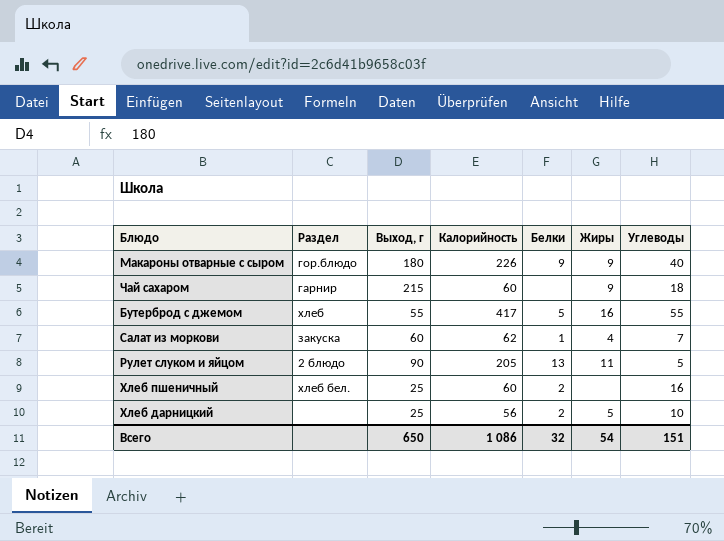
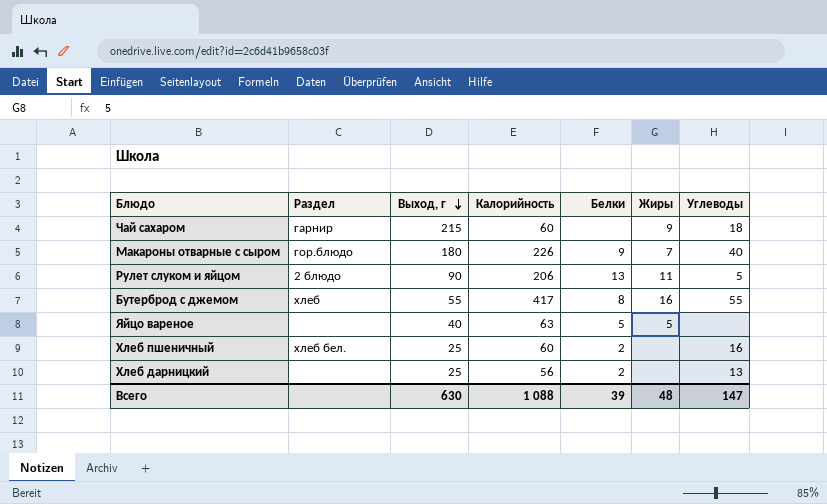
row order: none -> Выход, г descending
row Салат из моркови: закуска | 60 | 62 | 1 | 4 | 7 -> none
Макароны отварные с сыром | Жиры: 9 -> 7
Рулет слуком и яйцом | Калорийность: 205 -> 206
Бутерброд с джемом | Белки: 5 -> 8
row Яйцо вареное: none -> none | 40 | 63 | 5 | 5 | none
Хлеб дарницкий | Жиры: 5 -> none
Хлеб дарницкий | Углеводы: 10 -> 13
Всего | Выход, г: 650 -> 630
Всего | Калорийность: 1 086 -> 1 088
Всего | Белки: 32 -> 39
Всего | Жиры: 54 -> 48
Всего | Углеводы: 151 -> 147

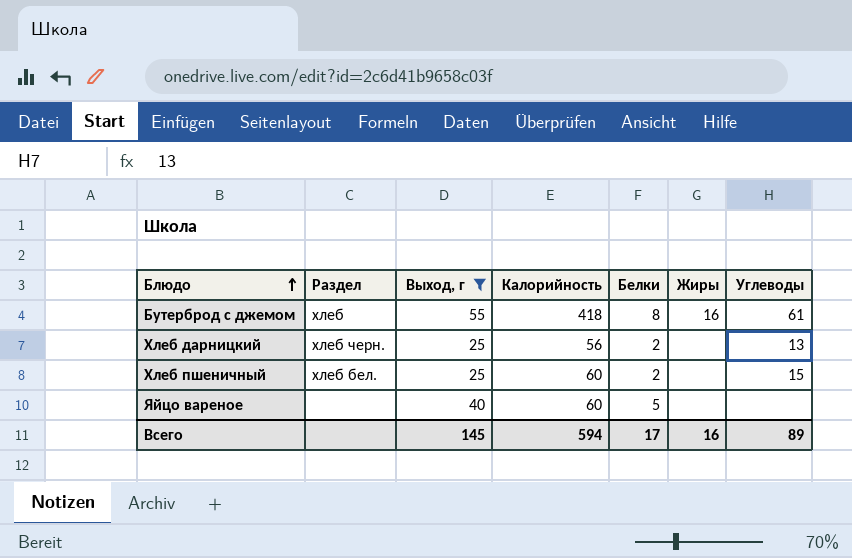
filter: none -> Выход, г <= 55
row order: Выход, г descending -> Блюдо ascending
Бутерброд с джемом | Калорийность: 417 -> 418
Бутерброд с джемом | Углеводы: 55 -> 61
Хлеб дарницкий | Раздел: none -> хлеб черн.
Хлеб пшеничный | Углеводы: 16 -> 15
Яйцо вареное | Калорийность: 63 -> 60
Яйцо вареное | Жиры: 5 -> none
Всего | Выход, г: 630 -> 145
Всего | Калорийность: 1 088 -> 594
Всего | Белки: 39 -> 17
Всего | Жиры: 48 -> 16
Всего | Углеводы: 147 -> 89

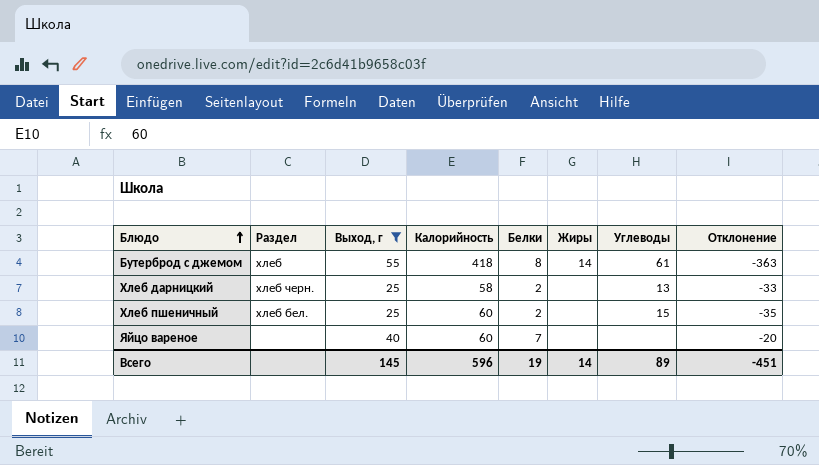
column Отклонение | formula: none -> [Выход, г] - [Калорийность]
Бутерброд с джемом | Жиры: 16 -> 14
Хлеб дарницкий | Калорийность: 56 -> 58
Яйцо вареное | Белки: 5 -> 7
Всего | Калорийность: 594 -> 596
Всего | Белки: 17 -> 19
Всего | Жиры: 16 -> 14

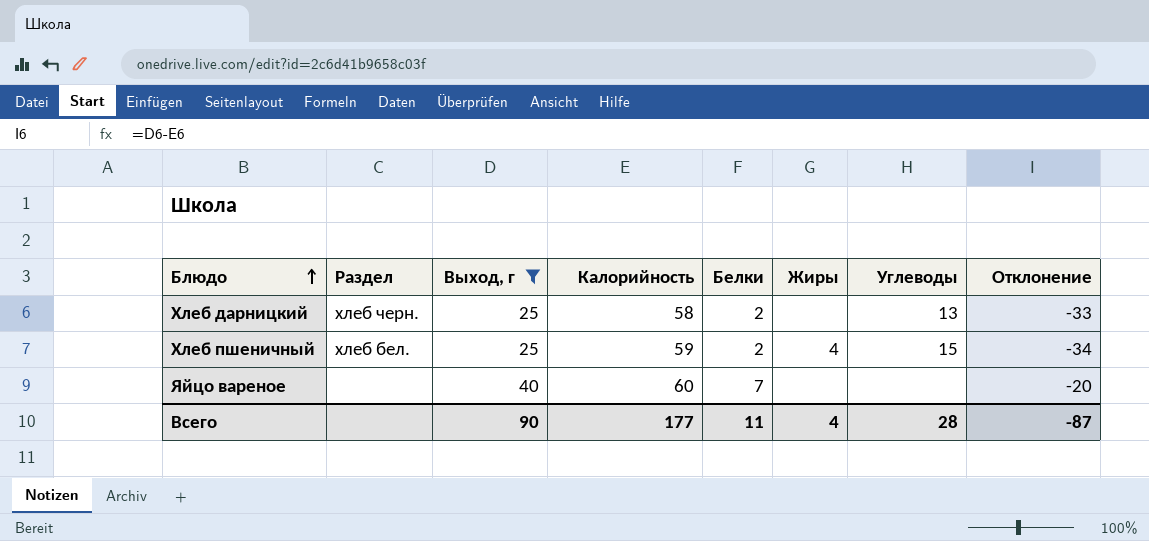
row Бутерброд с джемом: хлеб | 55 | 418 | 8 | 14 | 61 | -363 -> none
Хлеб пшеничный | Калорийность: 60 -> 59
Хлеб пшеничный | Жиры: none -> 4
Хлеб пшеничный | Отклонение: -35 -> -34
Всего | Выход, г: 145 -> 90
Всего | Калорийность: 596 -> 177
Всего | Белки: 19 -> 11
Всего | Жиры: 14 -> 4
Всего | Углеводы: 89 -> 28
Всего | Отклонение: -451 -> -87

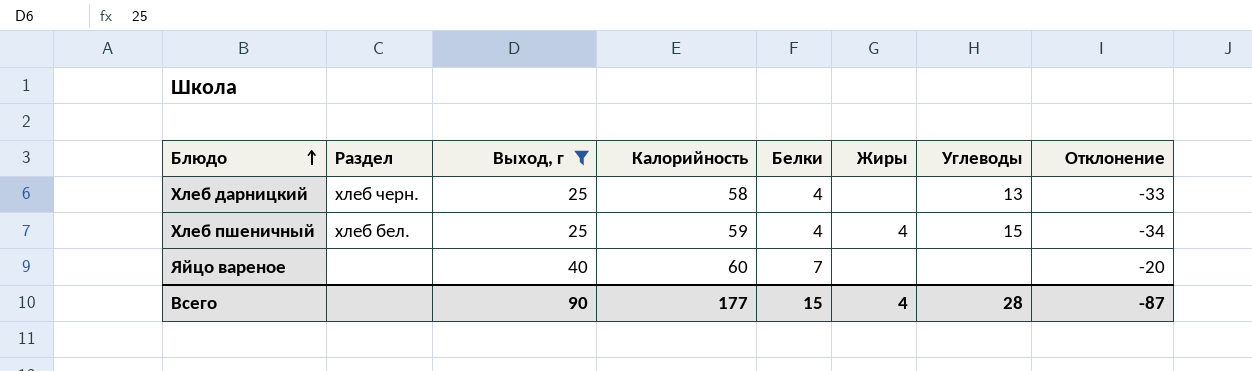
Хлеб дарницкий | Белки: 2 -> 4
Хлеб пшеничный | Белки: 2 -> 4
Всего | Белки: 11 -> 15

